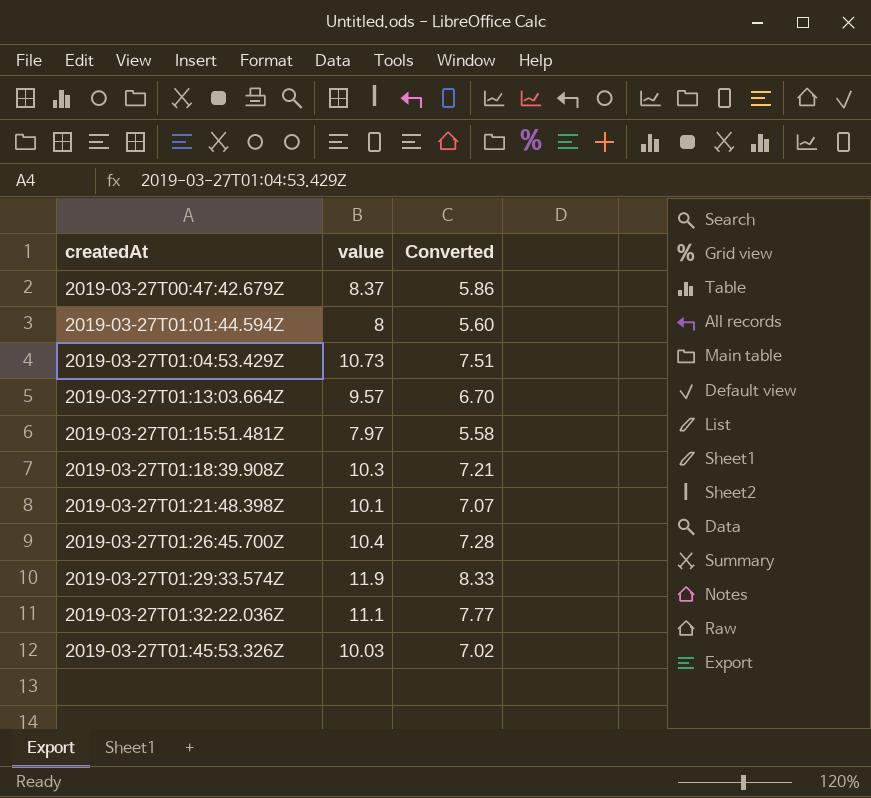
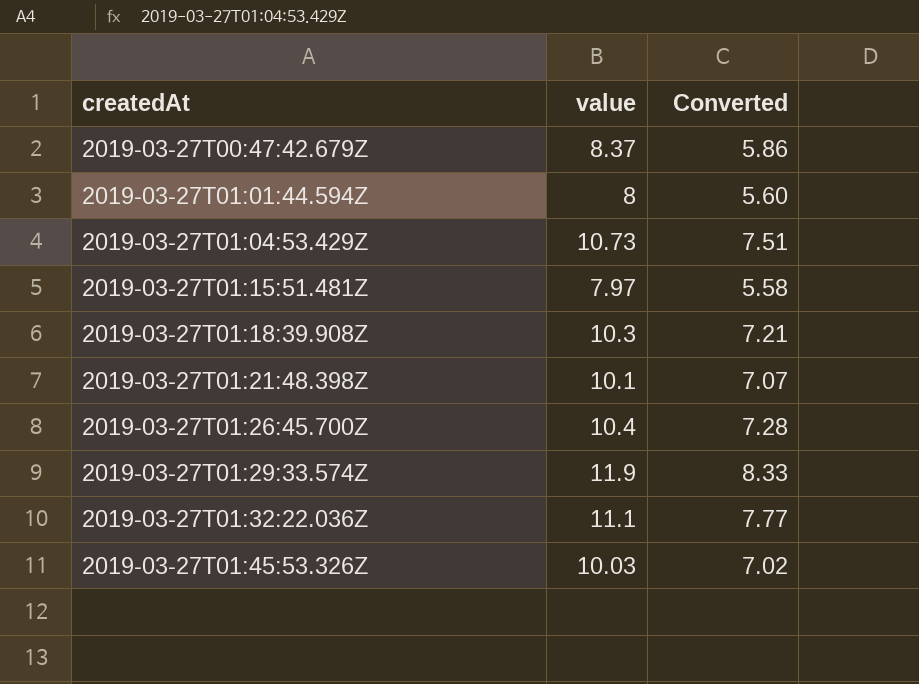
row 2019-03-27T01:13:03.664Z: 9.57 | 6.70 -> none

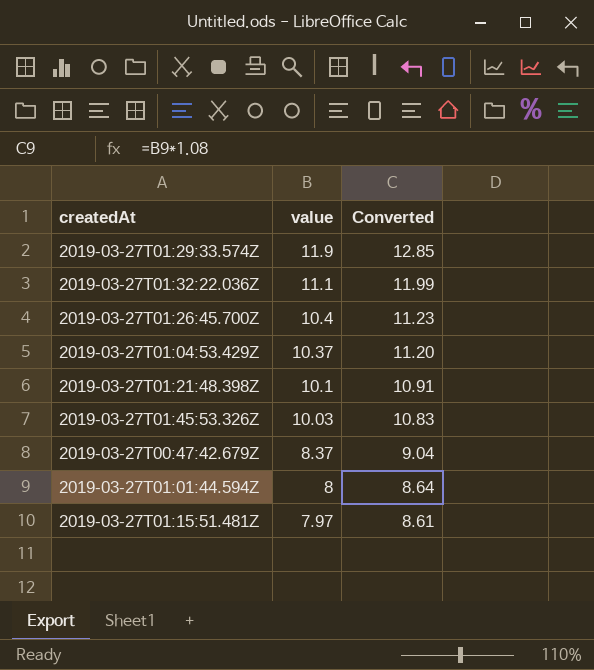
row order: createdAt ascending -> value descending
column Converted | formula: [value] * 0.7 -> [value] * 1.08
row 2019-03-27T01:18:39.908Z: 10.3 | 7.21 -> none
2019-03-27T01:04:53.429Z | value: 10.73 -> 10.37

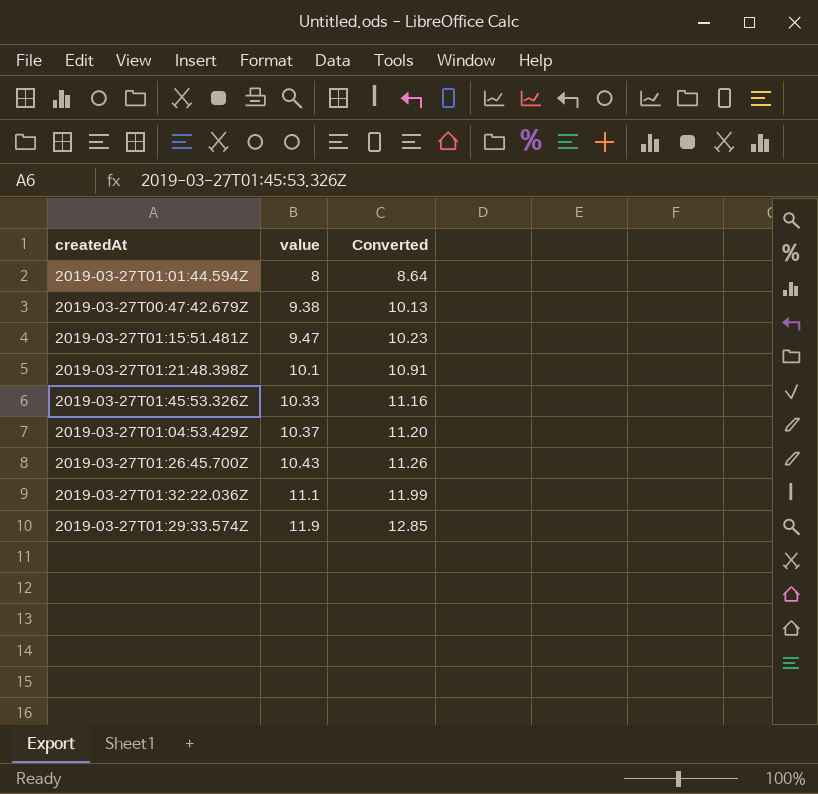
row order: value descending -> value ascending
2019-03-27T00:47:42.679Z | value: 8.37 -> 9.38
2019-03-27T00:47:42.679Z | Converted: 9.04 -> 10.13
2019-03-27T01:15:51.481Z | value: 7.97 -> 9.47
2019-03-27T01:15:51.481Z | Converted: 8.61 -> 10.23
2019-03-27T01:45:53.326Z | value: 10.03 -> 10.33
2019-03-27T01:45:53.326Z | Converted: 10.83 -> 11.16
2019-03-27T01:26:45.700Z | value: 10.4 -> 10.43
2019-03-27T01:26:45.700Z | Converted: 11.23 -> 11.26

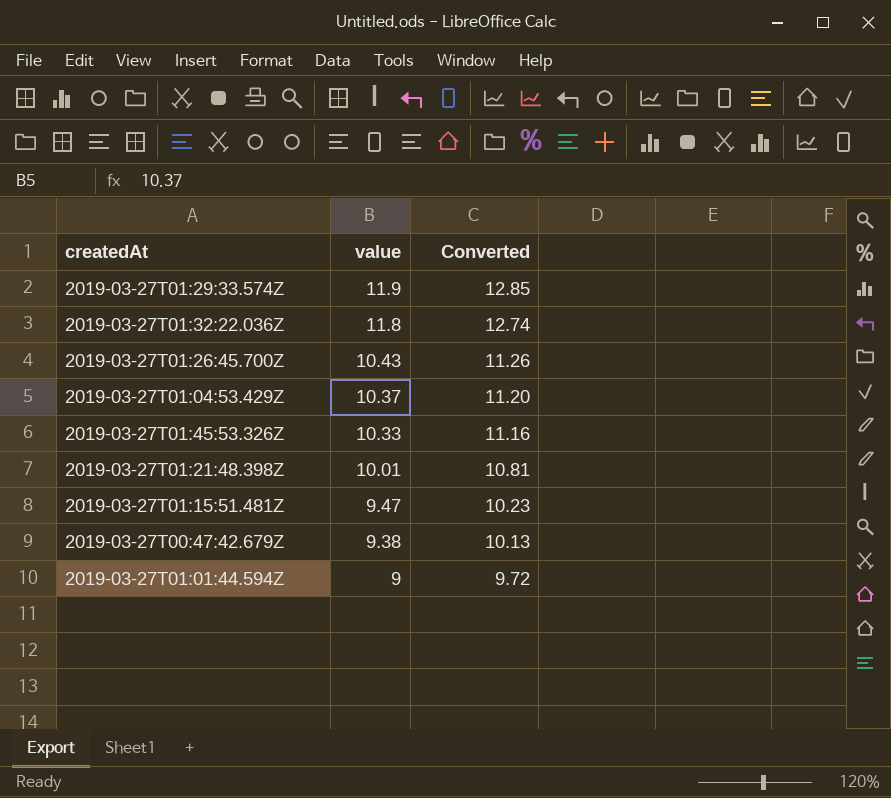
row order: value ascending -> value descending
2019-03-27T01:32:22.036Z | value: 11.1 -> 11.8
2019-03-27T01:32:22.036Z | Converted: 11.99 -> 12.74
2019-03-27T01:21:48.398Z | value: 10.1 -> 10.01
2019-03-27T01:21:48.398Z | Converted: 10.91 -> 10.81
2019-03-27T01:01:44.594Z | value: 8 -> 9
2019-03-27T01:01:44.594Z | Converted: 8.64 -> 9.72

